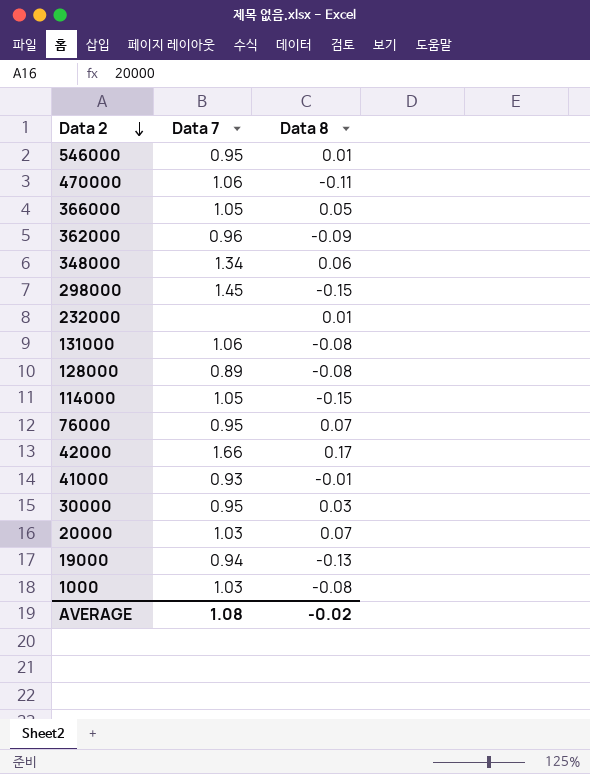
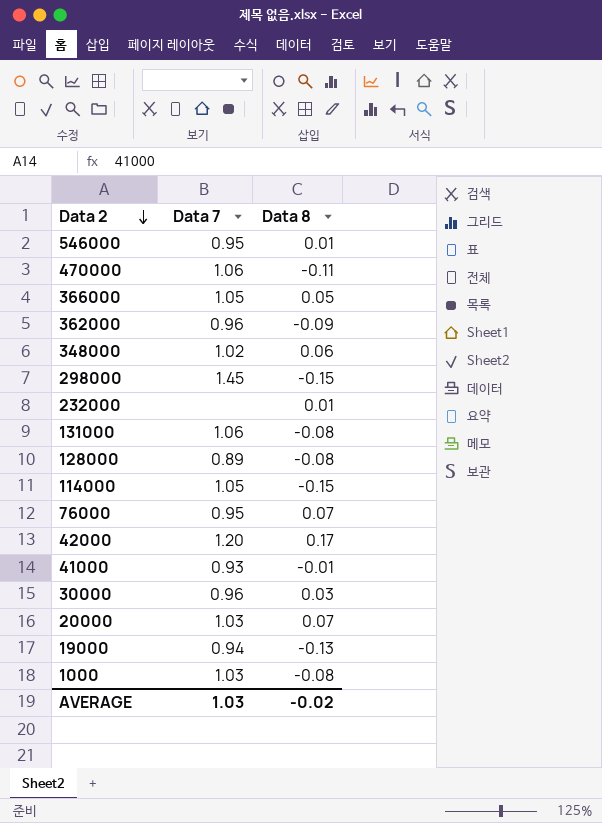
348000 | Data 7: 1.34 -> 1.02
42000 | Data 7: 1.66 -> 1.20
30000 | Data 7: 0.95 -> 0.96
AVERAGE | Data 7: 1.08 -> 1.03

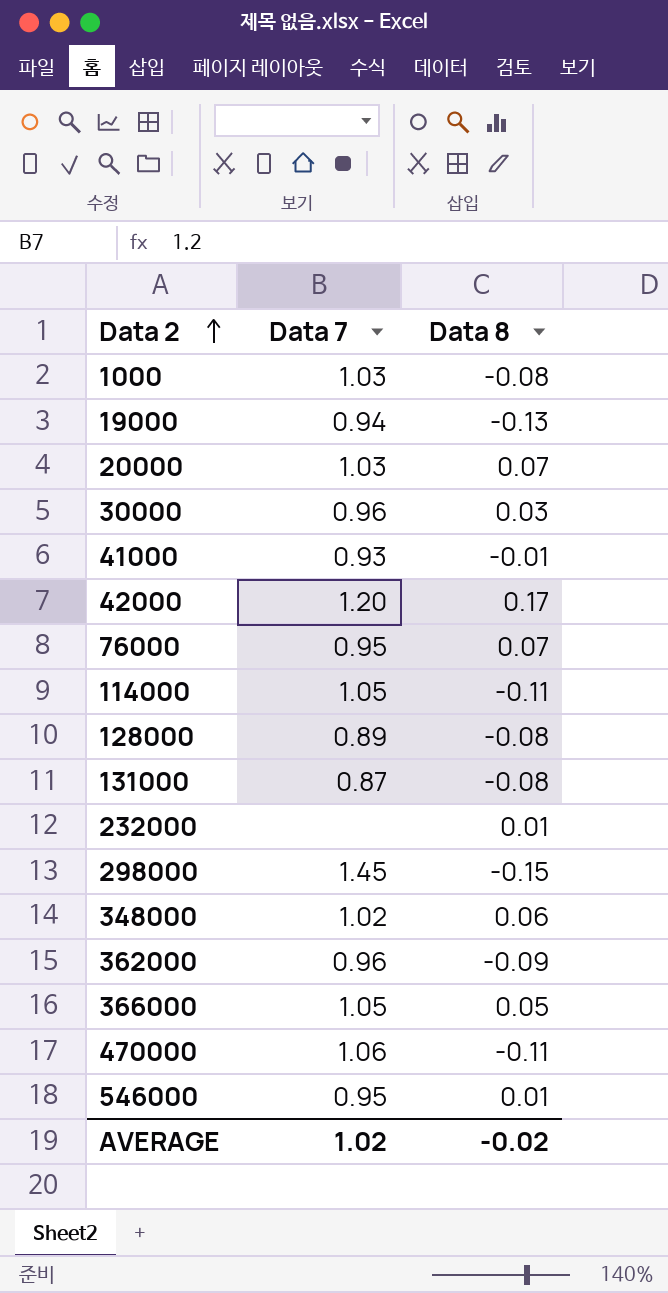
row order: Data 2 descending -> Data 2 ascending
114000 | Data 8: -0.15 -> -0.11
131000 | Data 7: 1.06 -> 0.87
AVERAGE | Data 7: 1.03 -> 1.02

